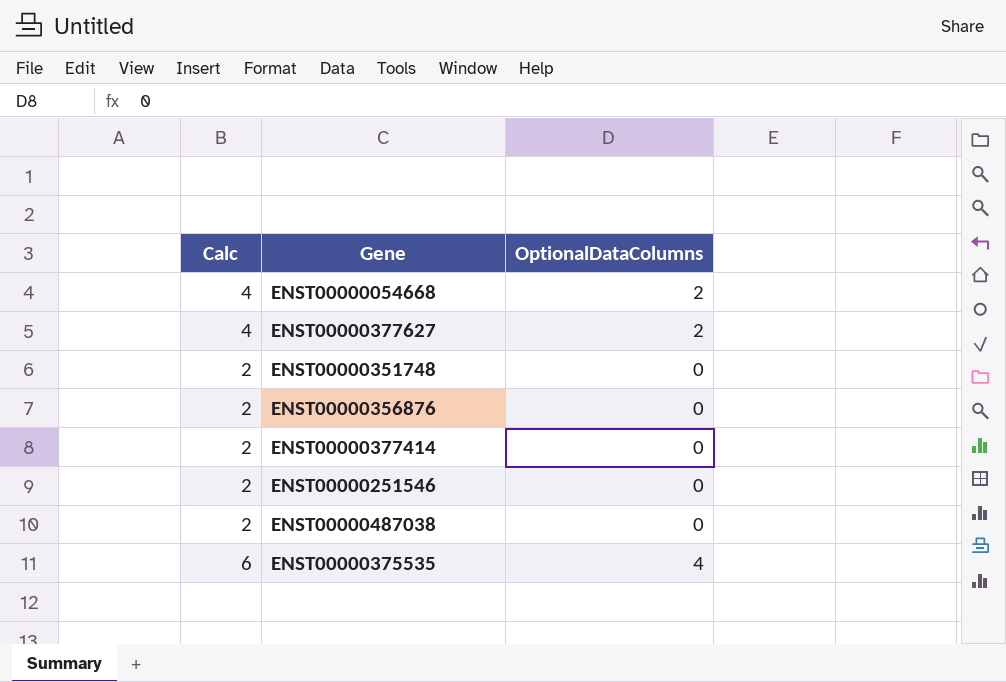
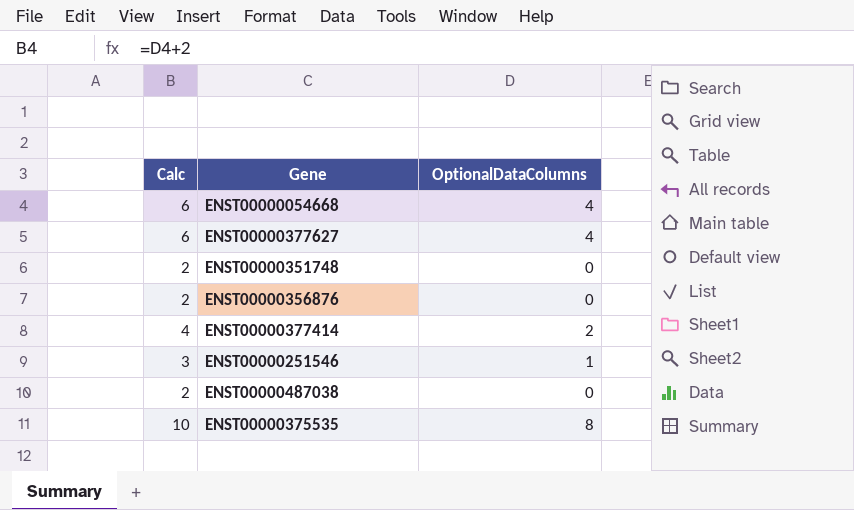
ENST00000054668 | Calc: 4 -> 6
ENST00000054668 | OptionalDataColumns: 2 -> 4
ENST00000377627 | Calc: 4 -> 6
ENST00000377627 | OptionalDataColumns: 2 -> 4
ENST00000377414 | Calc: 2 -> 4
ENST00000377414 | OptionalDataColumns: 0 -> 2
ENST00000251546 | Calc: 2 -> 3
ENST00000251546 | OptionalDataColumns: 0 -> 1
ENST00000375535 | Calc: 6 -> 10
ENST00000375535 | OptionalDataColumns: 4 -> 8

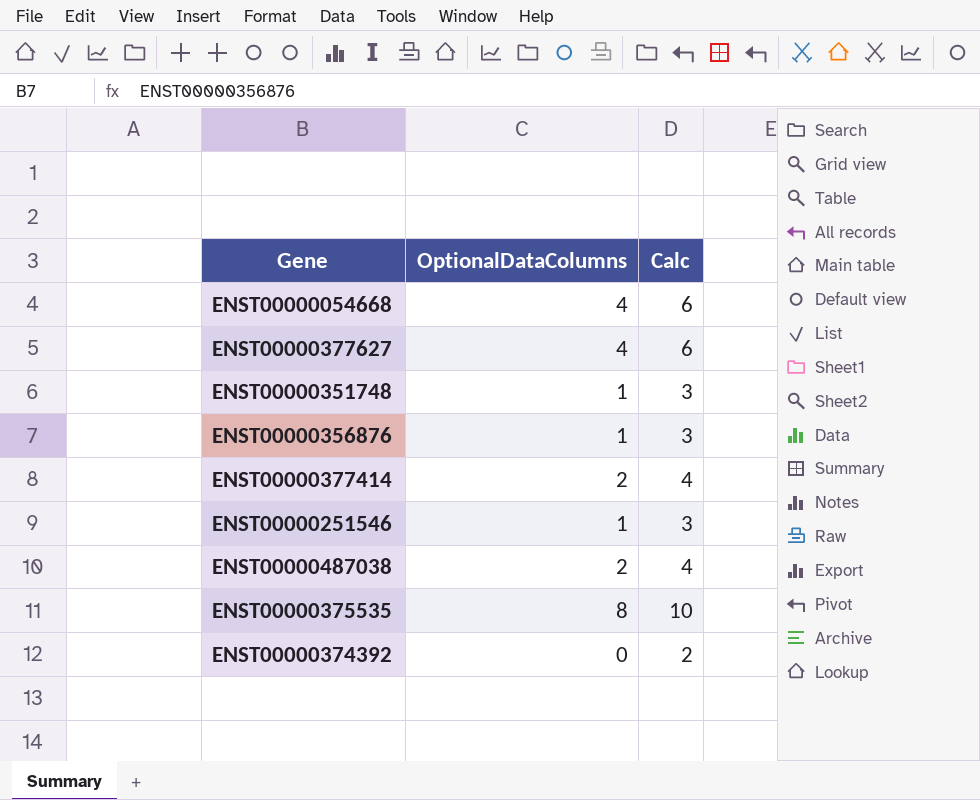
column Calc | position: 1 -> 3
ENST00000351748 | OptionalDataColumns: 0 -> 1
ENST00000351748 | Calc: 2 -> 3
ENST00000356876 | OptionalDataColumns: 0 -> 1
ENST00000356876 | Calc: 2 -> 3
ENST00000487038 | OptionalDataColumns: 0 -> 2
ENST00000487038 | Calc: 2 -> 4
row ENST00000374392: none -> 0 | 2

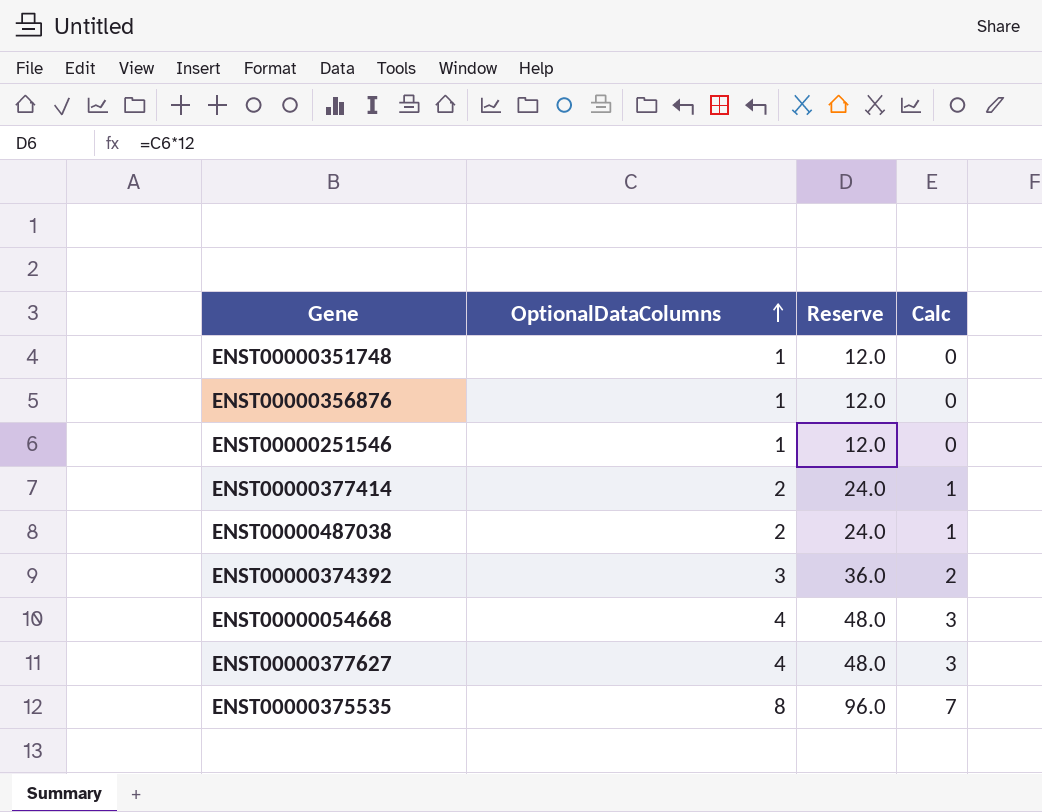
row order: none -> OptionalDataColumns ascending
column Reserve | formula: none -> [OptionalDataColumns] * 12
column Calc | formula: [OptionalDataColumns] + 2 -> [OptionalDataColumns] - 1
ENST00000374392 | OptionalDataColumns: 0 -> 3

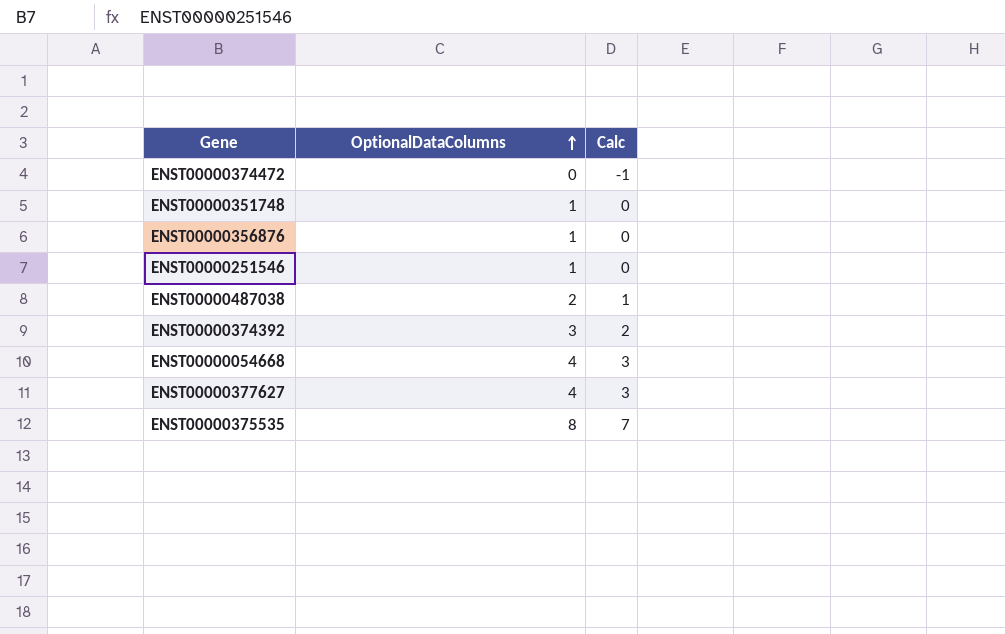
column Reserve | formula: [OptionalDataColumns] * 12 -> none
row ENST00000377414: 2 | 24.0 | 1 -> none
row ENST00000374472: none -> 0 | -1

